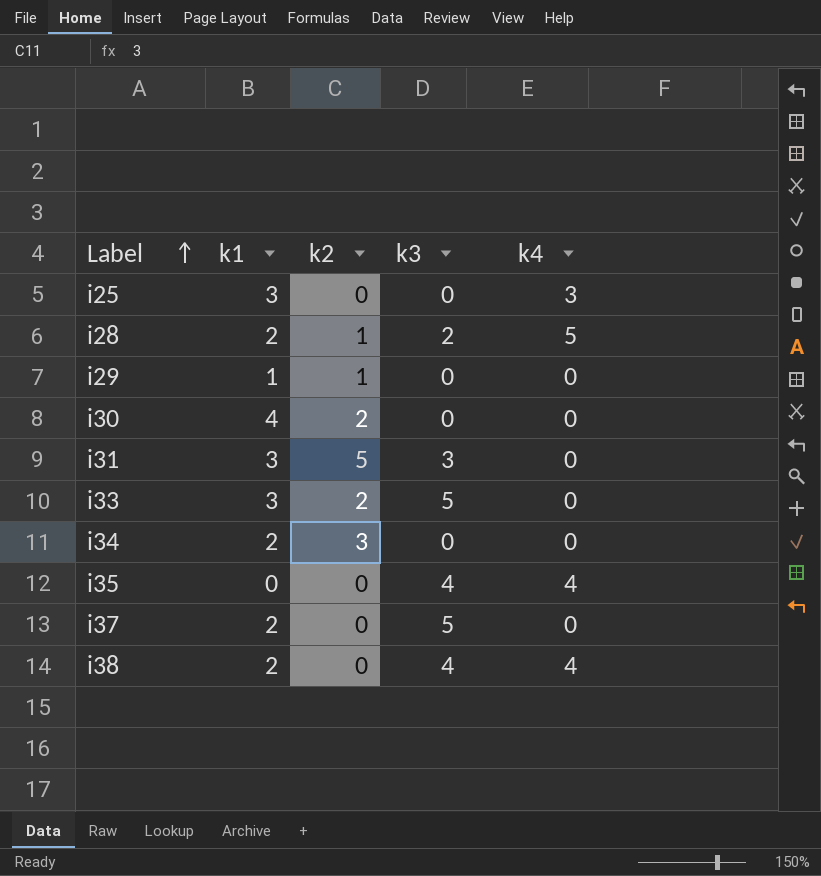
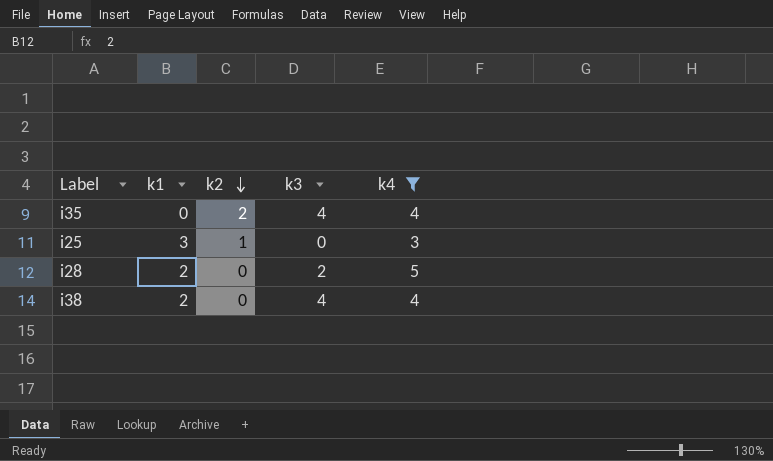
filter: none -> k4 != 0
row order: Label ascending -> k2 descending
i35 | k2: 0 -> 2
i25 | k2: 0 -> 1
i28 | k2: 1 -> 0

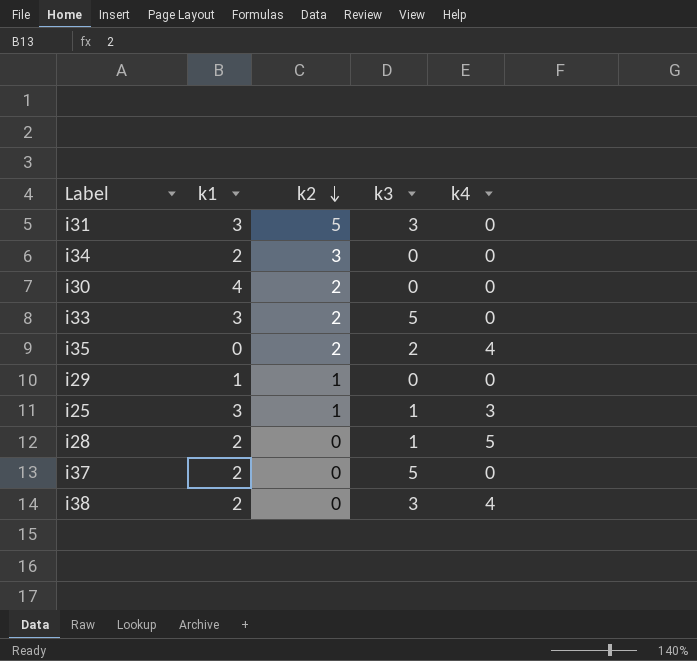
filter: k4 != 0 -> none
i35 | k3: 4 -> 2
i25 | k3: 0 -> 1
i28 | k3: 2 -> 1
i38 | k3: 4 -> 3

